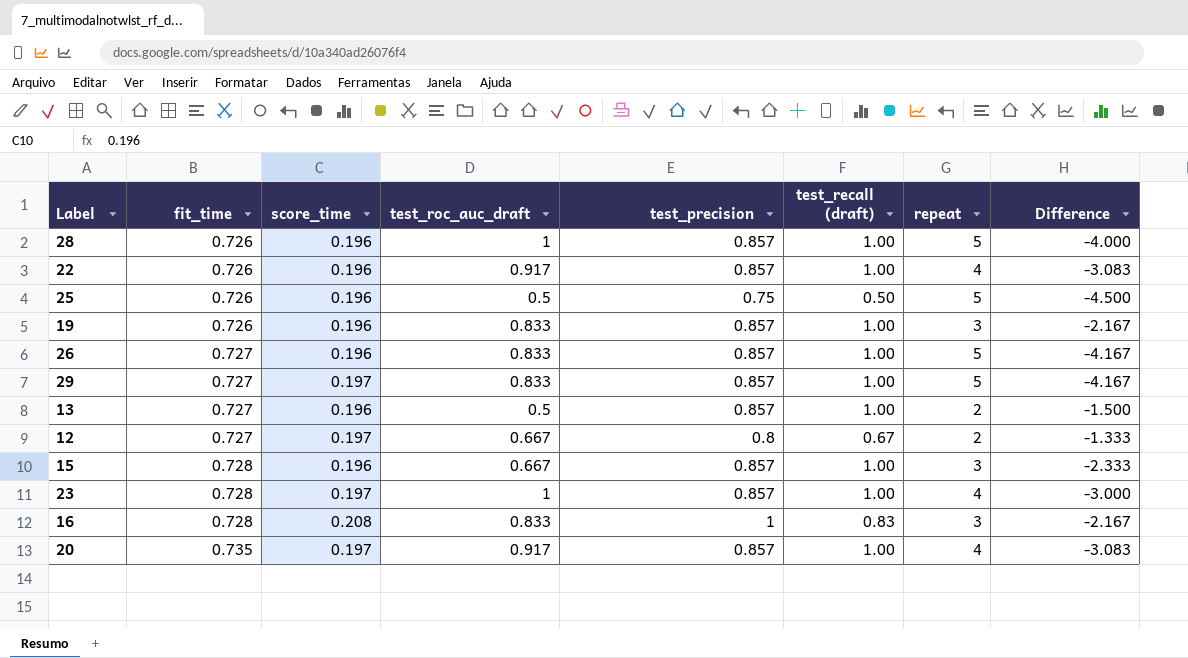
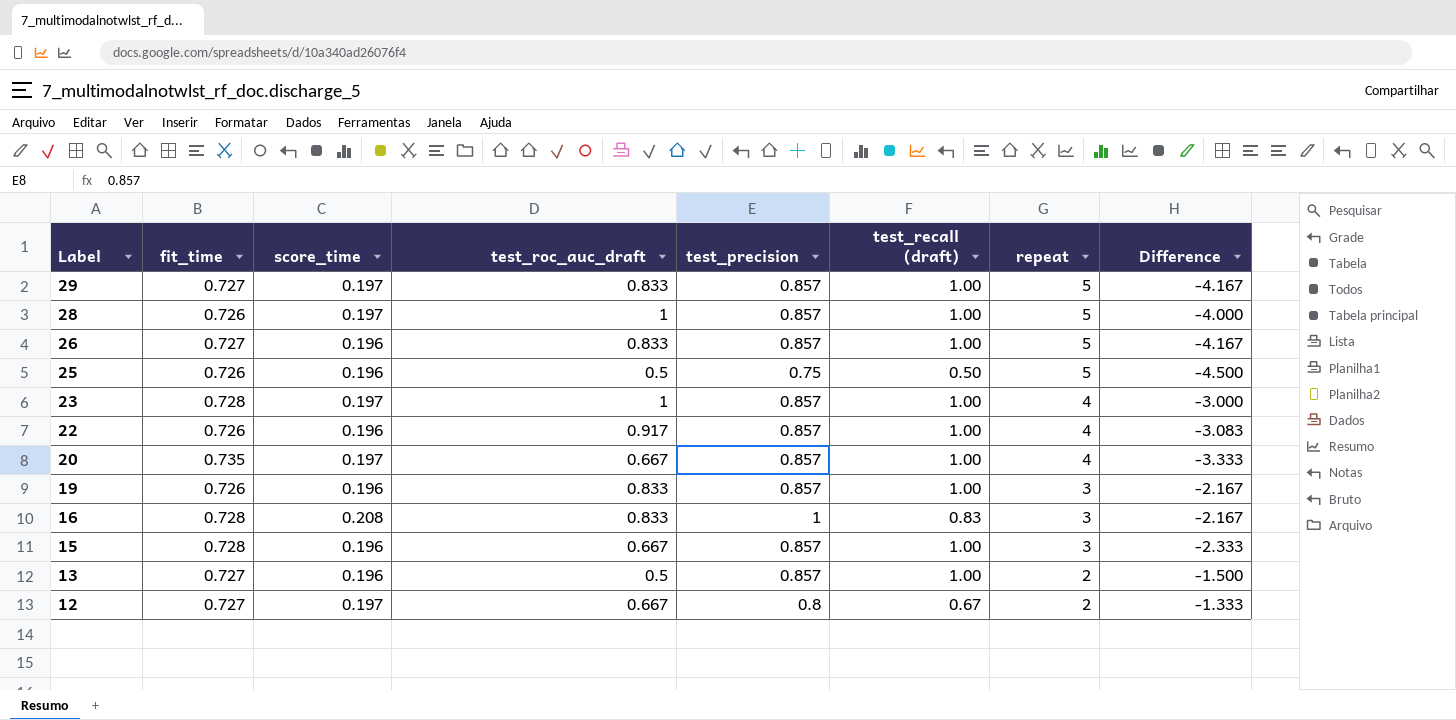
row order: fit_time ascending -> Label descending
28 | score_time: 0.196 -> 0.197
20 | test_roc_auc_draft: 0.917 -> 0.667
20 | Difference: -3.083 -> -3.333

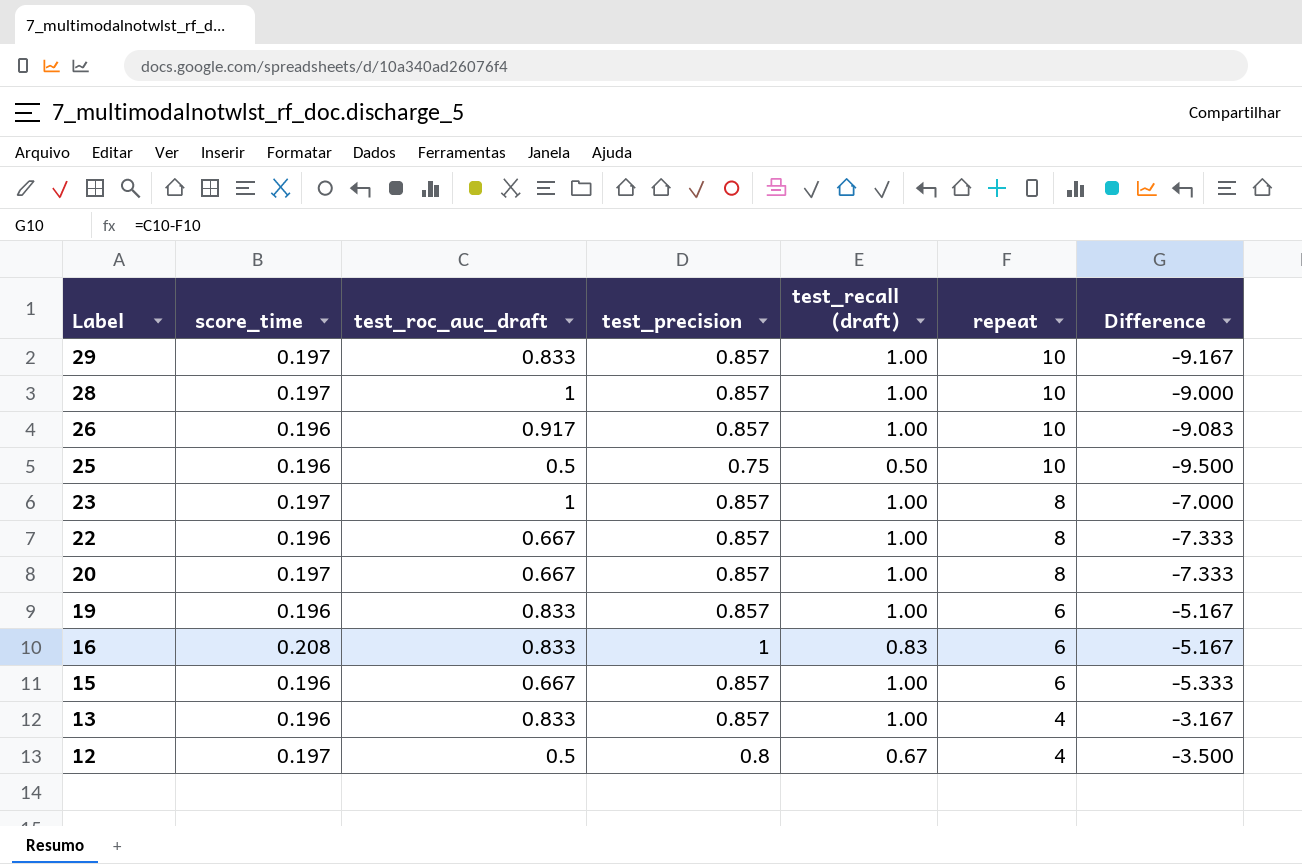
column fit_time | position: 2 -> none
29 | repeat: 5 -> 10
29 | Difference: -4.167 -> -9.167
28 | repeat: 5 -> 10
28 | Difference: -4.000 -> -9.000
26 | test_roc_auc_draft: 0.833 -> 0.917
26 | repeat: 5 -> 10
26 | Difference: -4.167 -> -9.083
25 | repeat: 5 -> 10
25 | Difference: -4.500 -> -9.500
23 | repeat: 4 -> 8
23 | Difference: -3.000 -> -7.000
22 | test_roc_auc_draft: 0.917 -> 0.667
22 | repeat: 4 -> 8
22 | Difference: -3.083 -> -7.333
20 | repeat: 4 -> 8
20 | Difference: -3.333 -> -7.333
19 | repeat: 3 -> 6
19 | Difference: -2.167 -> -5.167
16 | repeat: 3 -> 6
16 | Difference: -2.167 -> -5.167
15 | repeat: 3 -> 6
15 | Difference: -2.333 -> -5.333
13 | test_roc_auc_draft: 0.5 -> 0.833
13 | repeat: 2 -> 4
13 | Difference: -1.500 -> -3.167
12 | test_roc_auc_draft: 0.667 -> 0.5
12 | repeat: 2 -> 4
12 | Difference: -1.333 -> -3.500

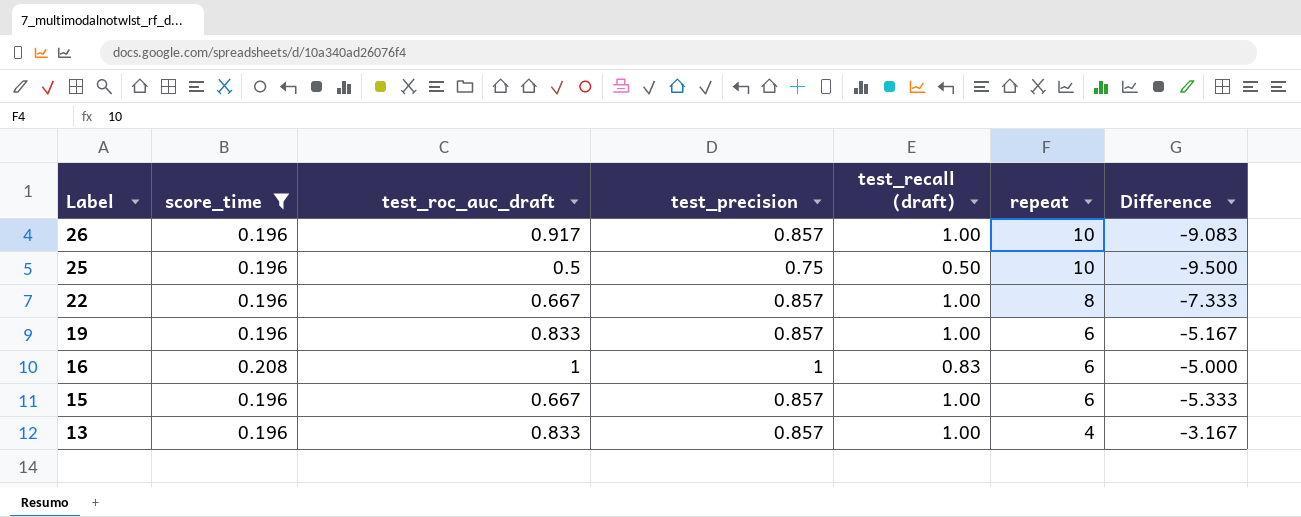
filter: none -> score_time != 0.197
16 | test_roc_auc_draft: 0.833 -> 1
16 | Difference: -5.167 -> -5.000

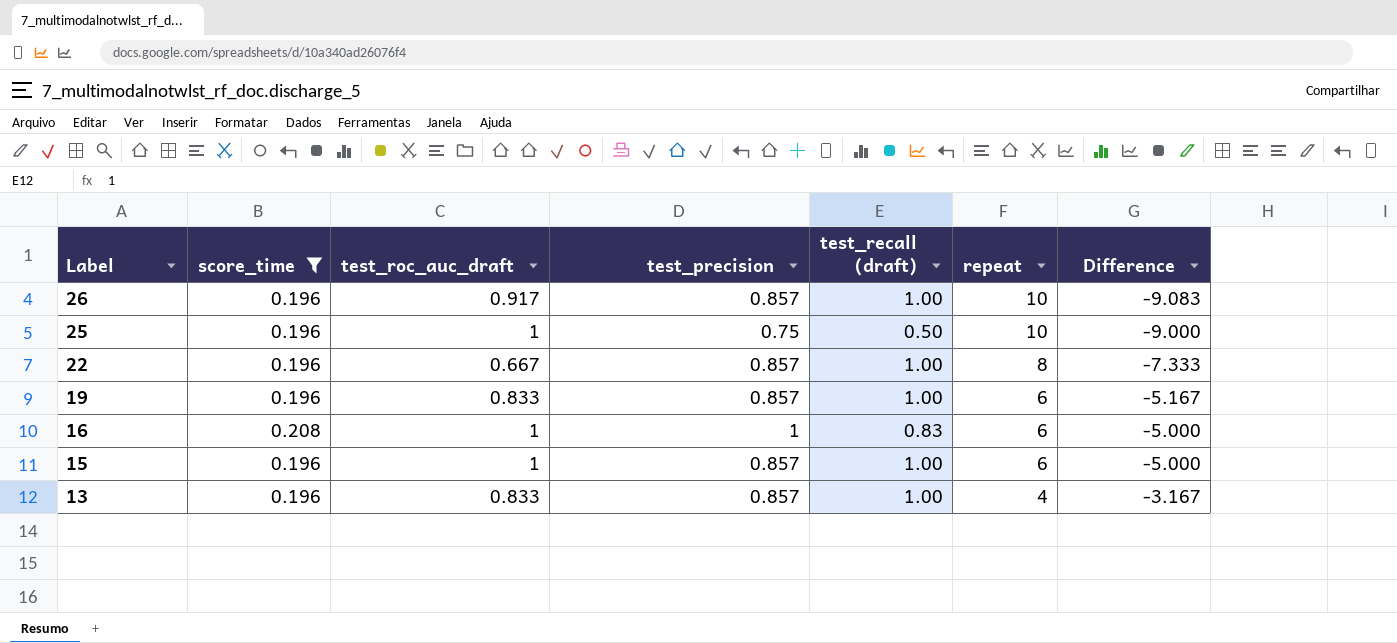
25 | test_roc_auc_draft: 0.5 -> 1
25 | Difference: -9.500 -> -9.000
15 | test_roc_auc_draft: 0.667 -> 1
15 | Difference: -5.333 -> -5.000

